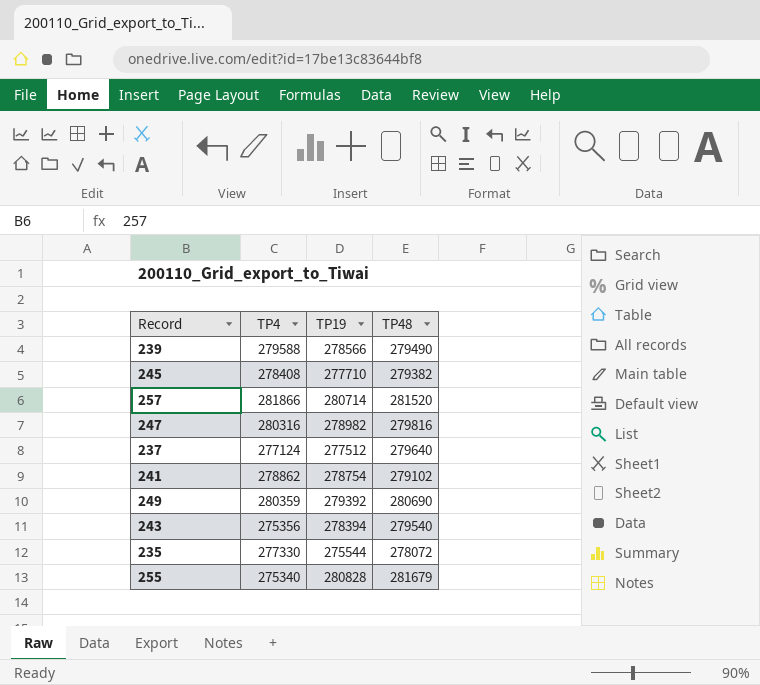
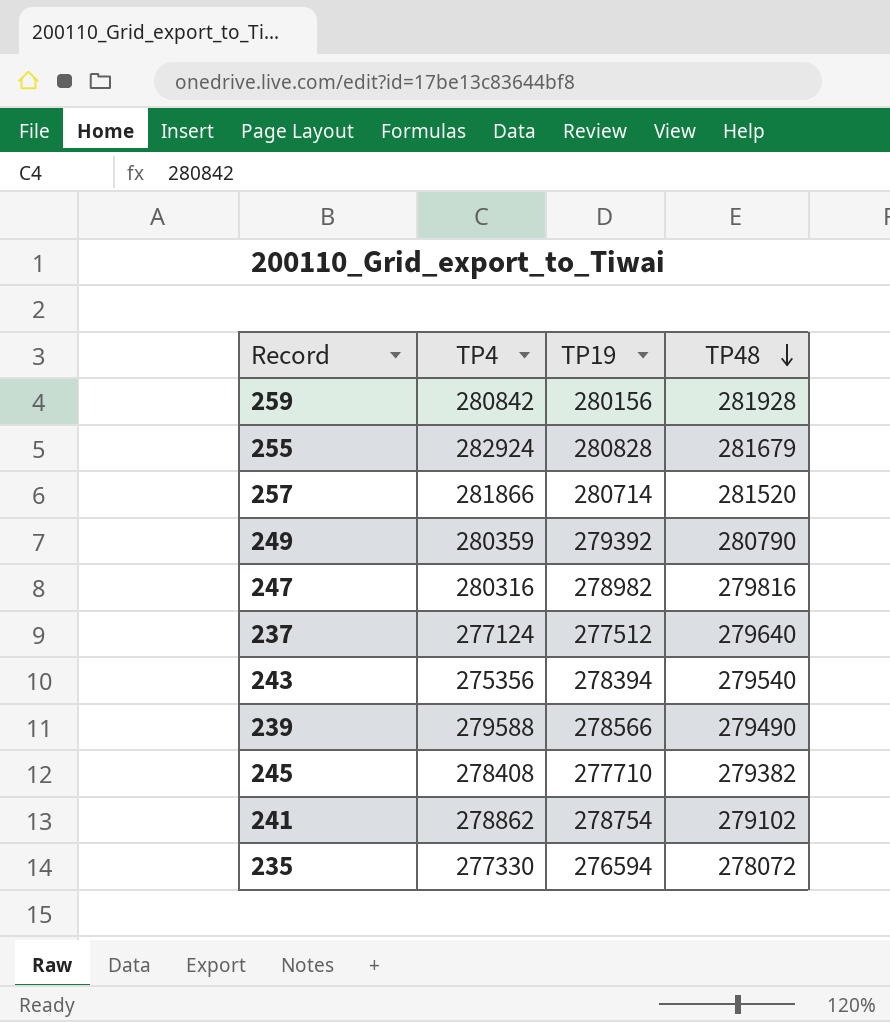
row order: none -> TP48 descending
row 259: none -> 280842 | 280156 | 281928
255 | TP4: 275340 -> 282924
249 | TP48: 280690 -> 280790
235 | TP19: 275544 -> 276594

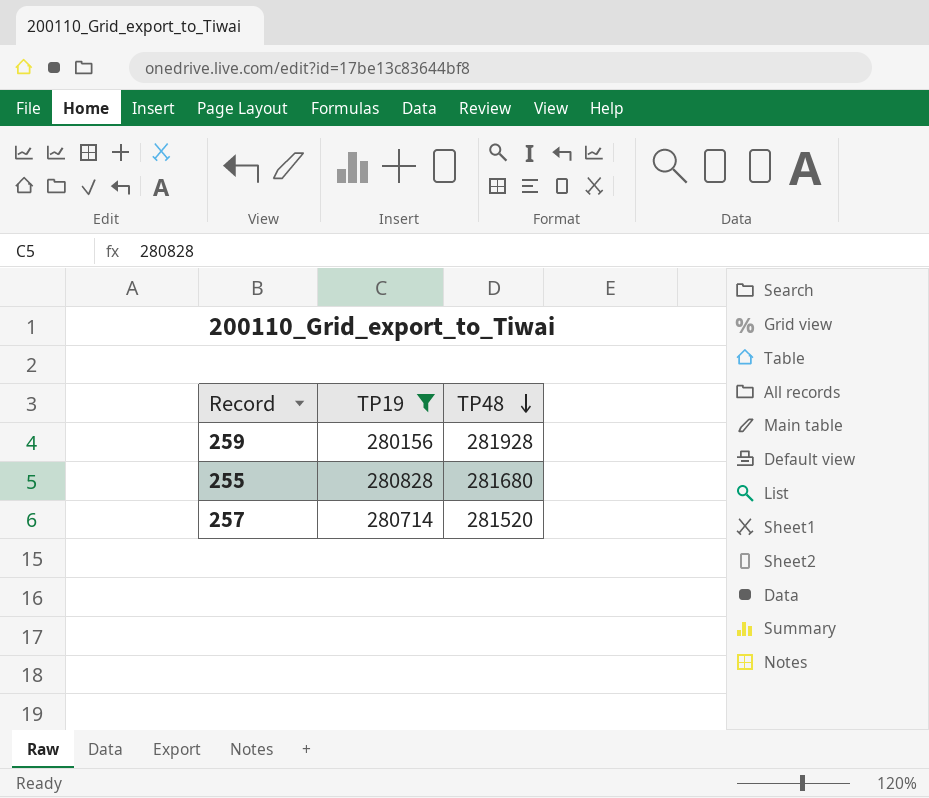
filter: none -> TP19 >= 280156
column TP4 | position: 2 -> none
255 | TP48: 281679 -> 281680

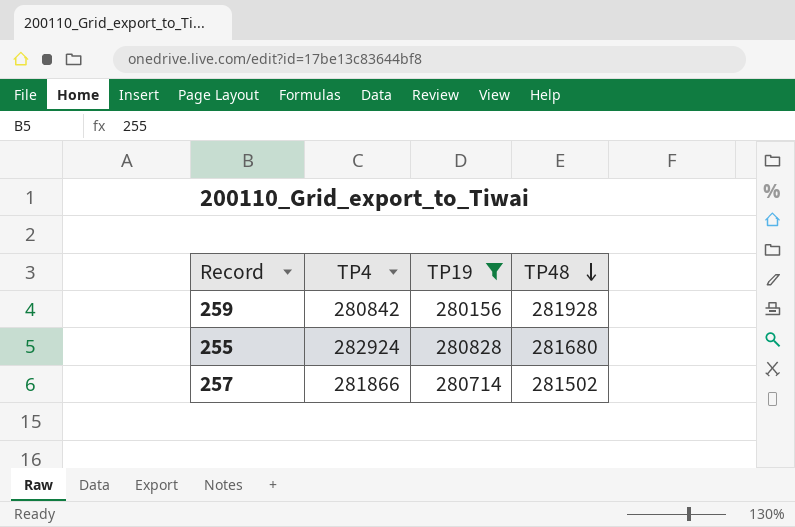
column TP4 | position: none -> 2
257 | TP48: 281520 -> 281502

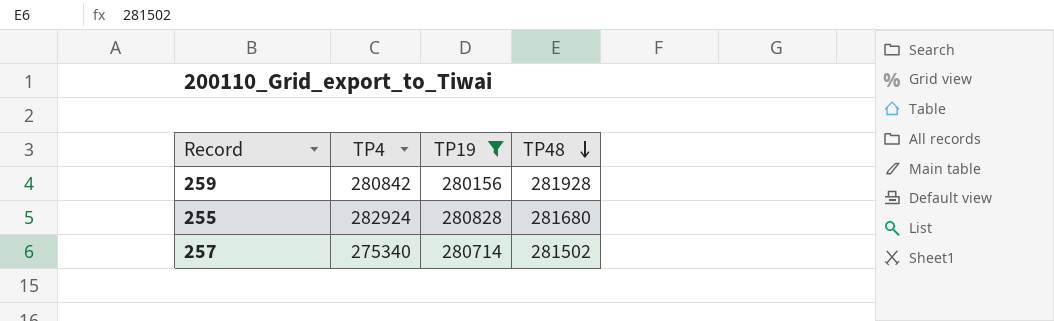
257 | TP4: 281866 -> 275340

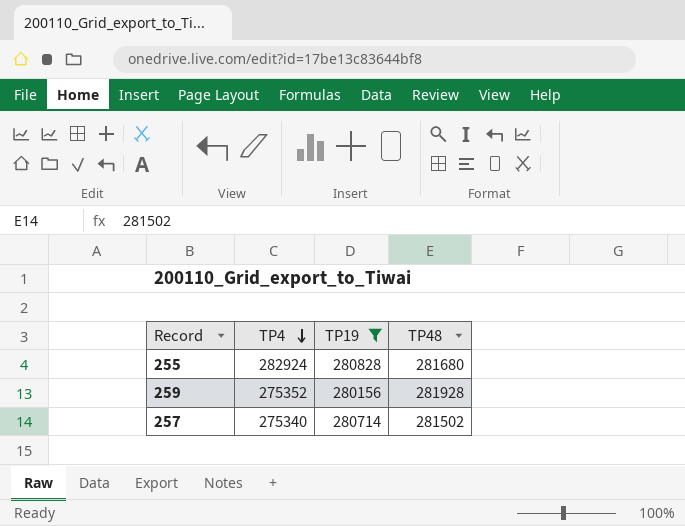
row order: TP48 descending -> TP4 descending
259 | TP4: 280842 -> 275352

